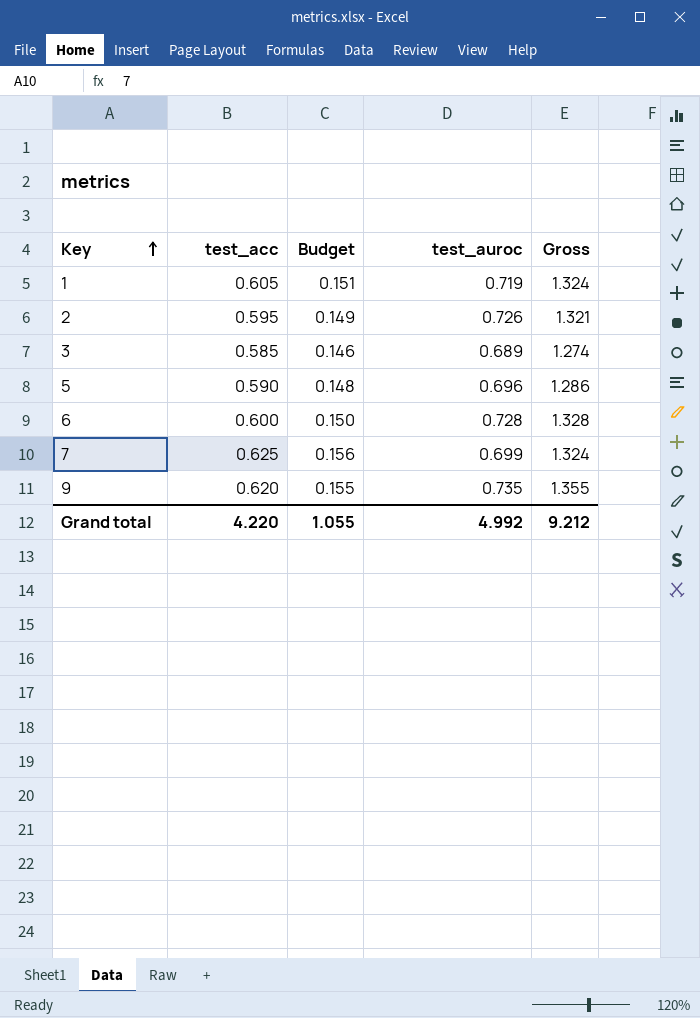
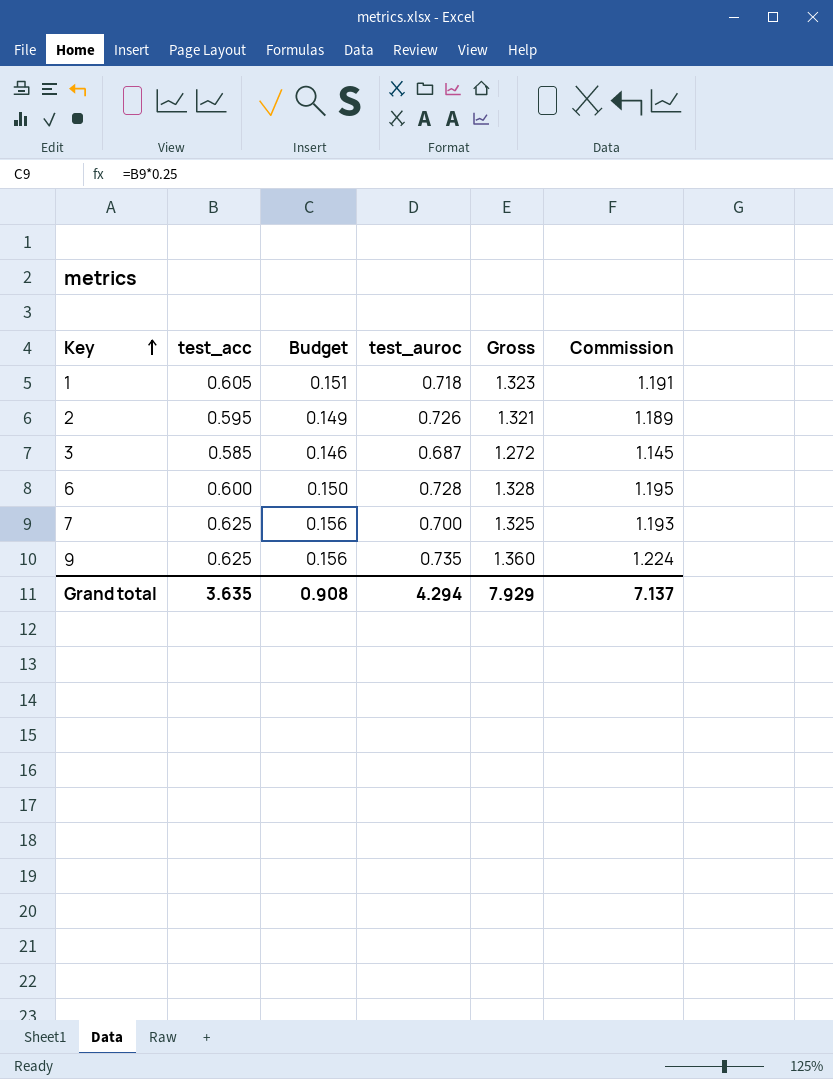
column Commission | formula: none -> [Gross] * 0.9
row 5: 0.590 | 0.148 | 0.696 | 1.286 -> none
1 | test_auroc: 0.719 -> 0.718
1 | Gross: 1.324 -> 1.323
3 | test_auroc: 0.689 -> 0.687
3 | Gross: 1.274 -> 1.272
7 | test_auroc: 0.699 -> 0.700
7 | Gross: 1.324 -> 1.325
9 | test_acc: 0.620 -> 0.625
9 | Budget: 0.155 -> 0.156
9 | Gross: 1.355 -> 1.360
Grand total | test_acc: 4.220 -> 3.635
Grand total | Budget: 1.055 -> 0.908
Grand total | test_auroc: 4.992 -> 4.294
Grand total | Gross: 9.212 -> 7.929

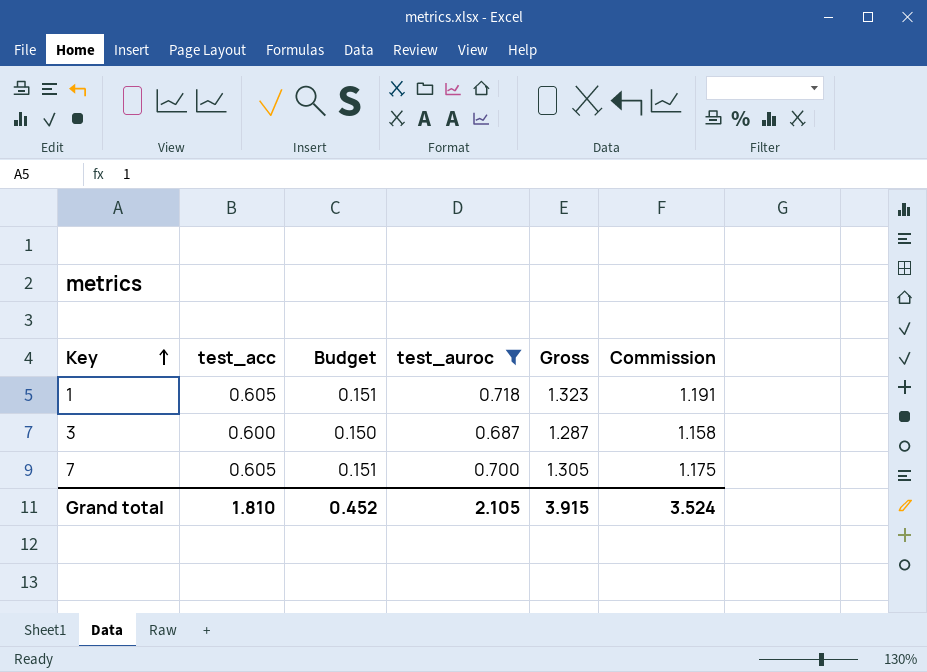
filter: none -> test_auroc <= 0.718
3 | test_acc: 0.585 -> 0.600
3 | Budget: 0.146 -> 0.150
3 | Gross: 1.272 -> 1.287
3 | Commission: 1.145 -> 1.158
7 | test_acc: 0.625 -> 0.605
7 | Budget: 0.156 -> 0.151
7 | Gross: 1.325 -> 1.305
7 | Commission: 1.193 -> 1.175
Grand total | test_acc: 3.635 -> 1.810
Grand total | Budget: 0.908 -> 0.452
Grand total | test_auroc: 4.294 -> 2.105
Grand total | Gross: 7.929 -> 3.915
Grand total | Commission: 7.137 -> 3.524

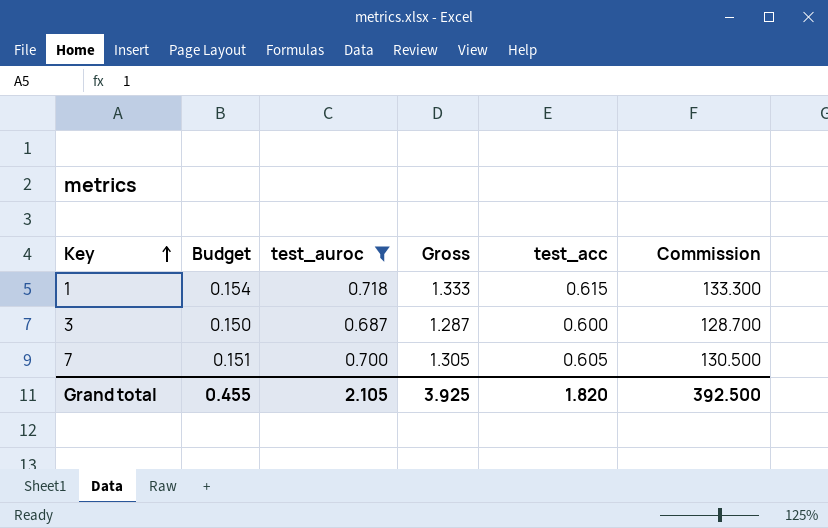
column test_acc | position: 2 -> 5
column Commission | formula: [Gross] * 0.9 -> [Gross] * 100
1 | Budget: 0.151 -> 0.154
1 | Gross: 1.323 -> 1.333
1 | test_acc: 0.605 -> 0.615
Grand total | Budget: 0.452 -> 0.455
Grand total | Gross: 3.915 -> 3.925
Grand total | test_acc: 1.810 -> 1.820
Grand total | Commission: 3.524 -> 392.500

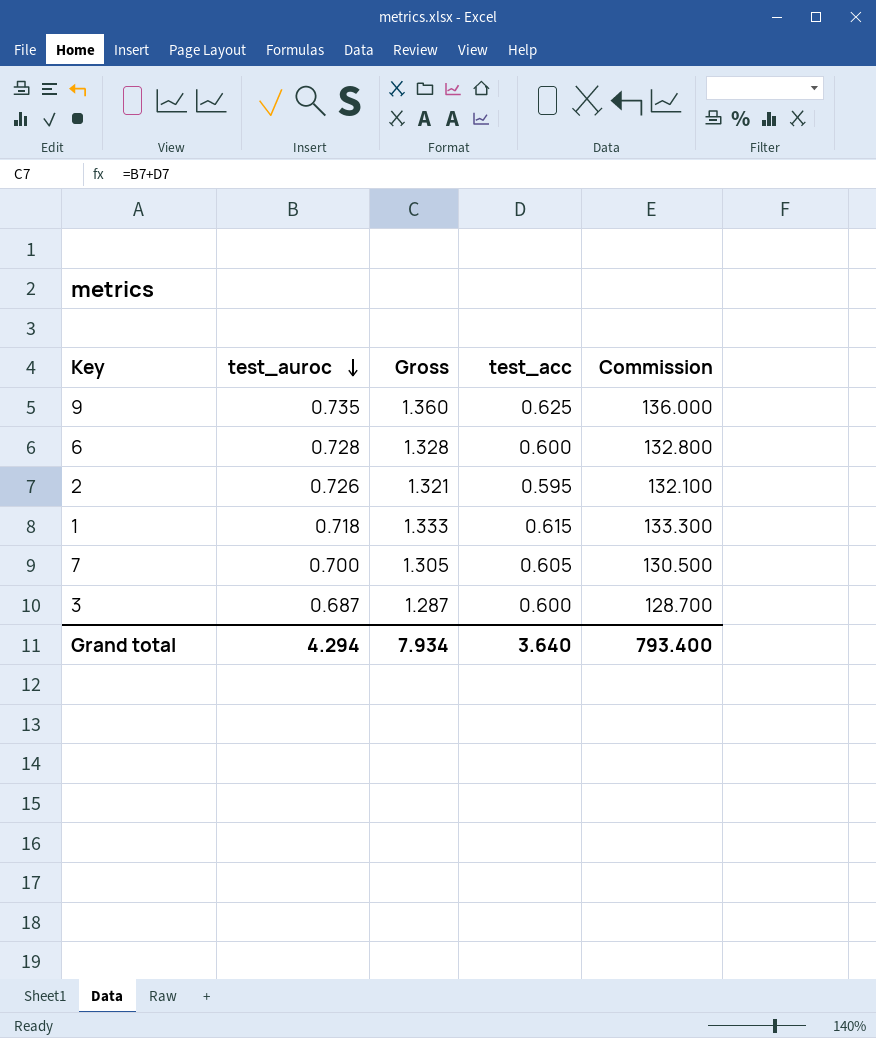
filter: test_auroc <= 0.718 -> none
row order: Key ascending -> test_auroc descending
column Budget | formula: [test_acc] * 0.25 -> none
Grand total | test_auroc: 2.105 -> 4.294
Grand total | Gross: 3.925 -> 7.934
Grand total | test_acc: 1.820 -> 3.640
Grand total | Commission: 392.500 -> 793.400

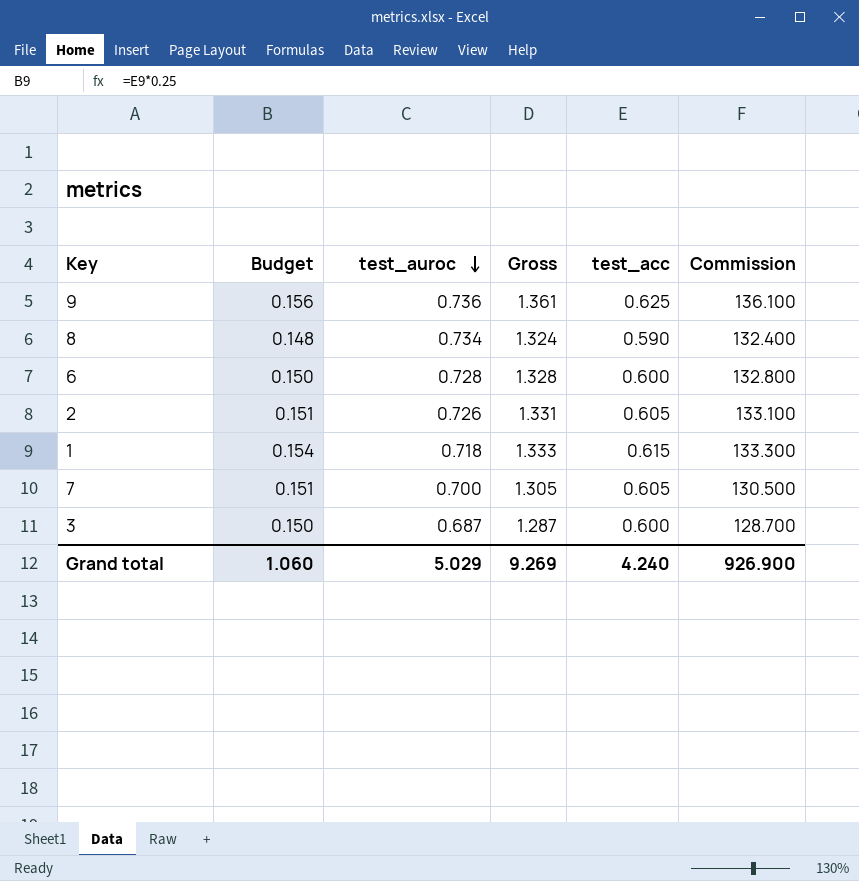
column Budget | formula: none -> [test_acc] * 0.25
9 | test_auroc: 0.735 -> 0.736
9 | Gross: 1.360 -> 1.361
9 | Commission: 136.000 -> 136.100
row 8: none -> 0.148 | 0.734 | 1.324 | 0.590 | 132.400
2 | Gross: 1.321 -> 1.331
2 | test_acc: 0.595 -> 0.605
2 | Commission: 132.100 -> 133.100
Grand total | test_auroc: 4.294 -> 5.029
Grand total | Gross: 7.934 -> 9.269
Grand total | test_acc: 3.640 -> 4.240
Grand total | Commission: 793.400 -> 926.900

